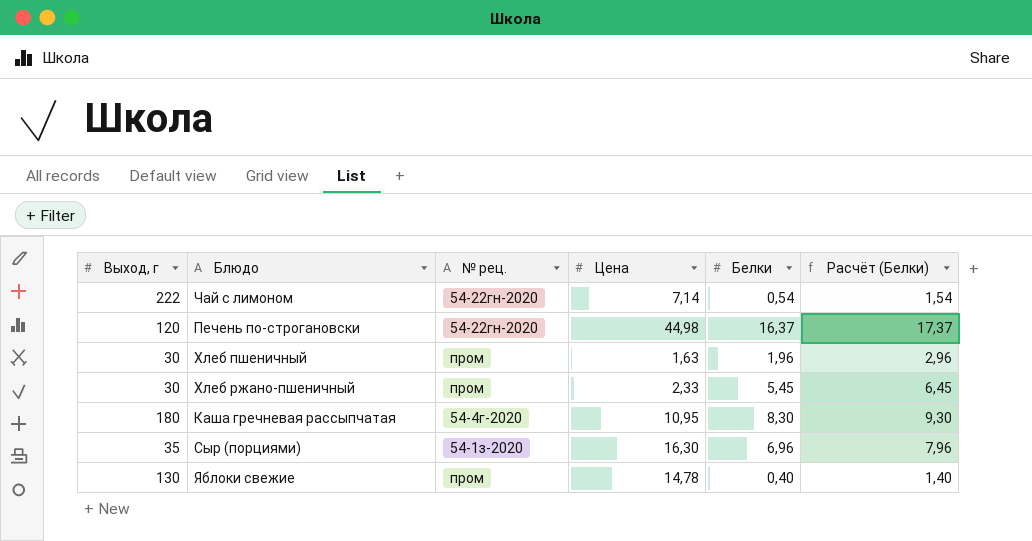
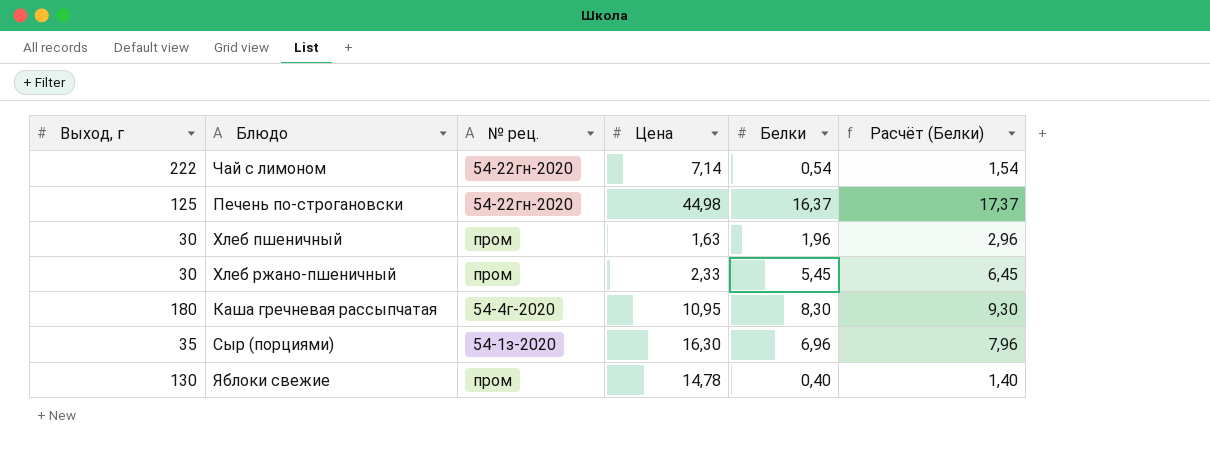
Печень по-строгановски | Выход, г: 120 -> 125

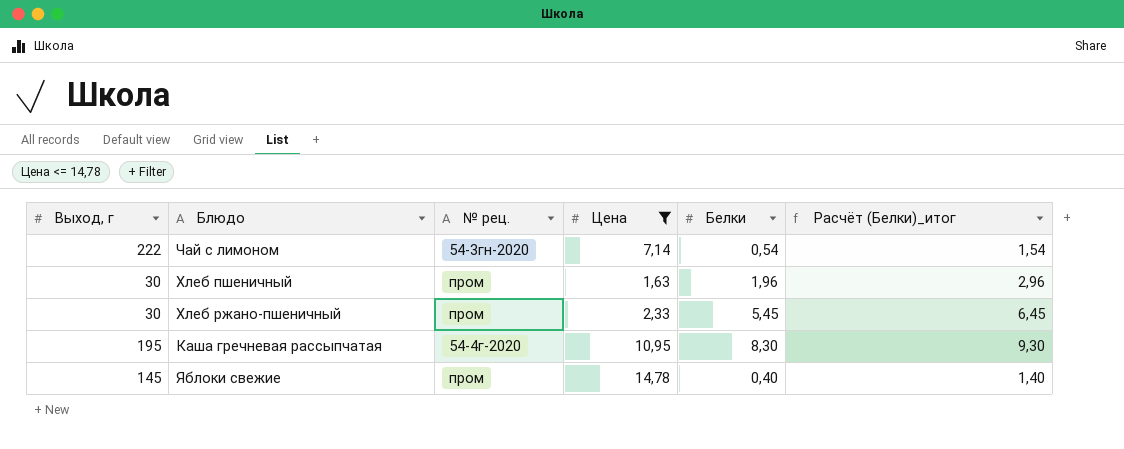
filter: none -> Цена <= 14,78
column name: Расчёт (Белки) -> Расчёт (Белки)_итог
Чай с лимоном | № рец.: 54-22гн-2020 -> 54-3гн-2020
Каша гречневая рассыпчатая | Выход, г: 180 -> 195
Яблоки свежие | Выход, г: 130 -> 145

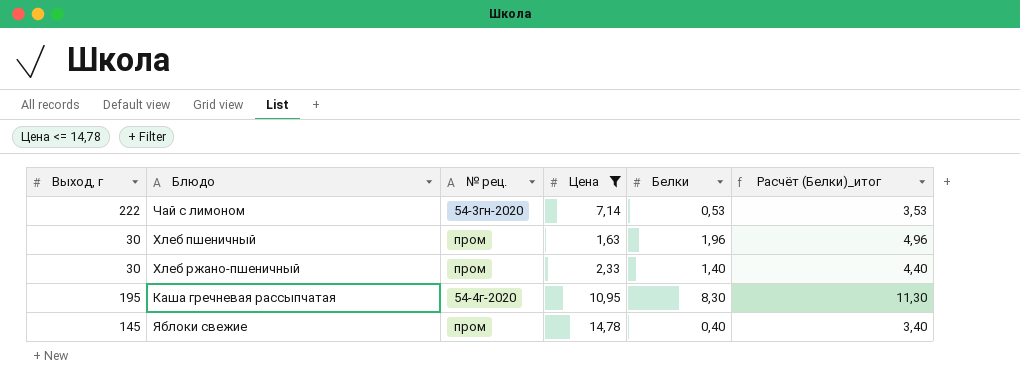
column Расчёт (Белки)_итог | formula: [Белки] + 1 -> [Белки] + 3
Чай с лимоном | Белки: 0,54 -> 0,53
Хлеб ржано-пшеничный | Белки: 5,45 -> 1,40

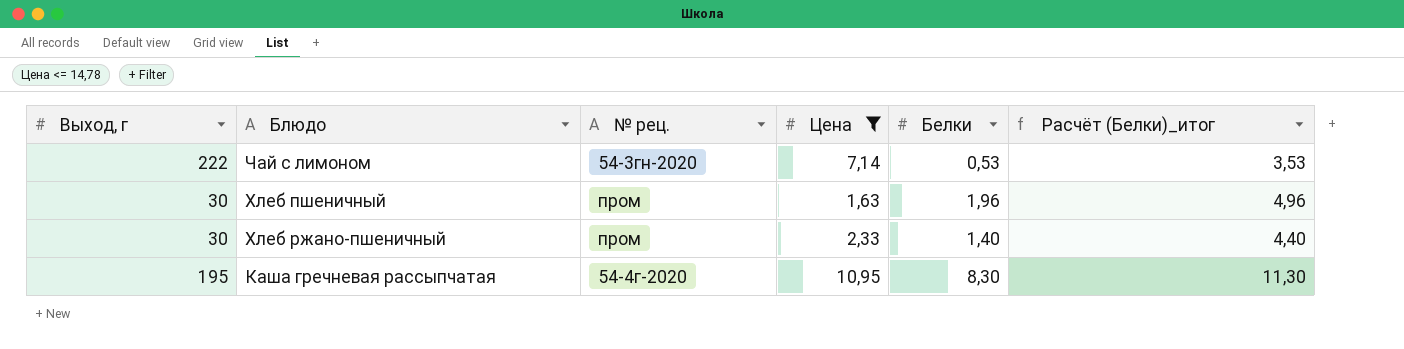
row Яблоки свежие: 145 | пром | 14,78 | 0,40 | 3,40 -> none

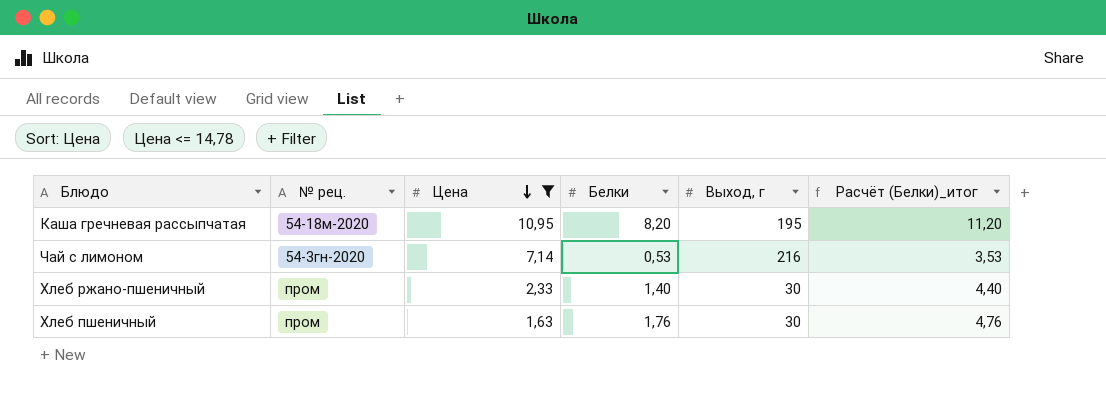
row order: none -> Цена descending
column Выход, г | position: 1 -> 5
Каша гречневая рассыпчатая | № рец.: 54-4г-2020 -> 54-18м-2020
Каша гречневая рассыпчатая | Белки: 8,30 -> 8,20
Каша гречневая рассыпчатая | Расчёт (Белки)_итог: 11,30 -> 11,20
Чай с лимоном | Выход, г: 222 -> 216
Хлеб пшеничный | Белки: 1,96 -> 1,76
Хлеб пшеничный | Расчёт (Белки)_итог: 4,96 -> 4,76

